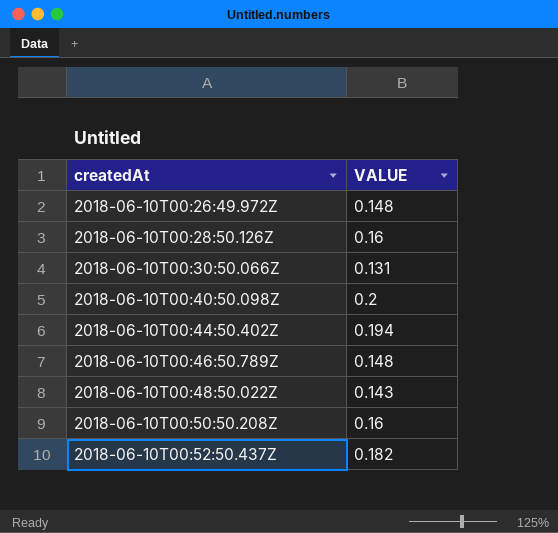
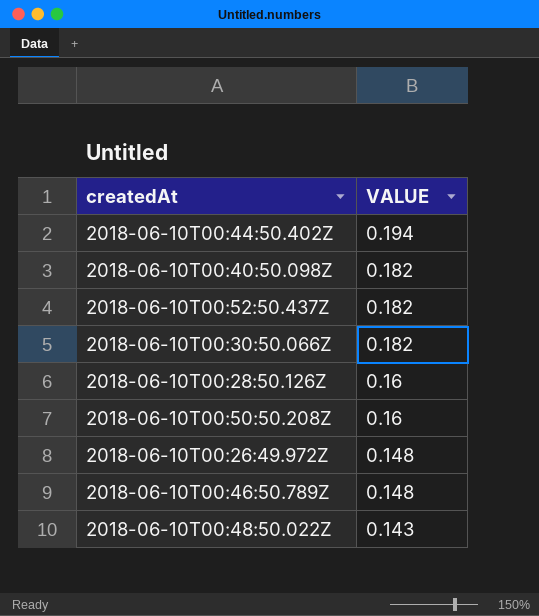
row order: createdAt ascending -> VALUE descending
2018-06-10T00:40:50.098Z | VALUE: 0.2 -> 0.182
2018-06-10T00:30:50.066Z | VALUE: 0.131 -> 0.182

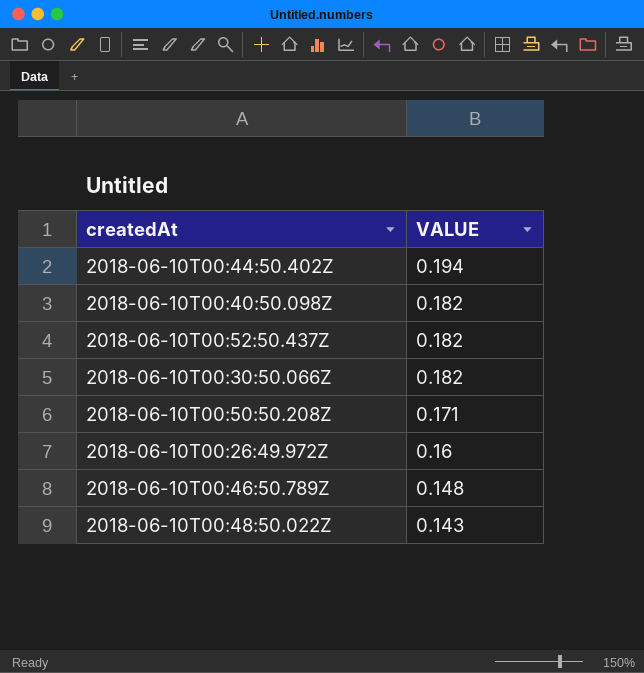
row 2018-06-10T00:28:50.126Z: 0.16 -> none
2018-06-10T00:50:50.208Z | VALUE: 0.16 -> 0.171
2018-06-10T00:26:49.972Z | VALUE: 0.148 -> 0.16

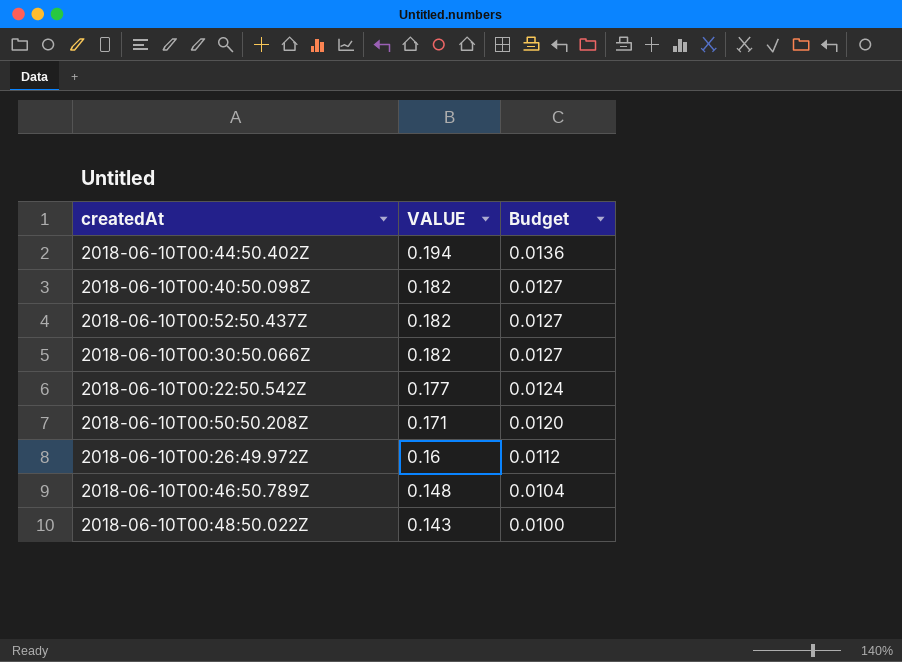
column Budget | formula: none -> [VALUE] * 0.07
row 2018-06-10T00:22:50.542Z: none -> 0.177 | 0.0124

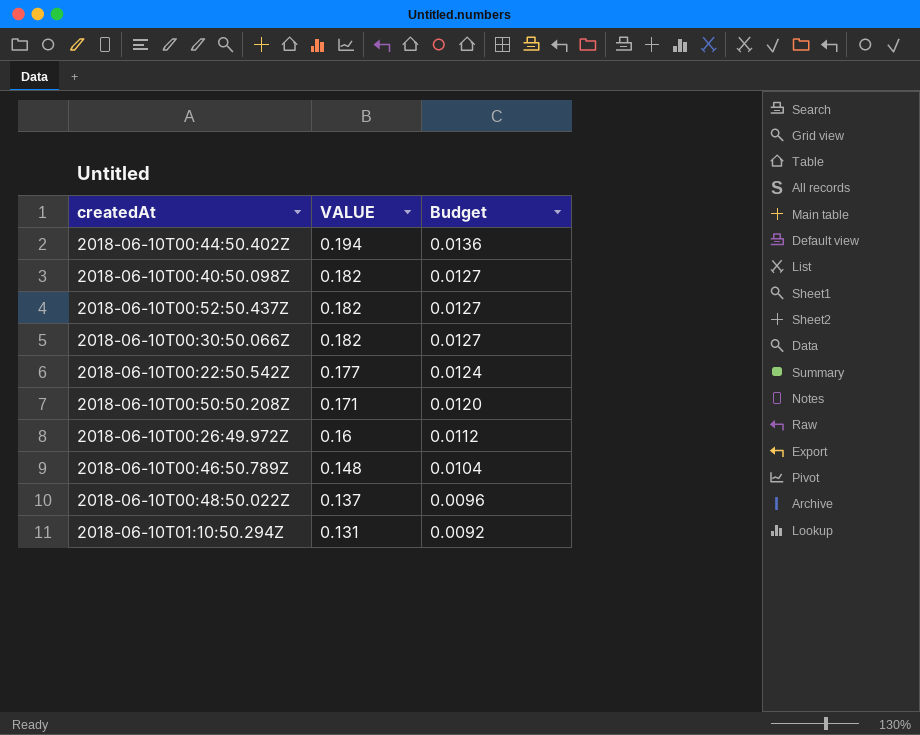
2018-06-10T00:48:50.022Z | VALUE: 0.143 -> 0.137
2018-06-10T00:48:50.022Z | Budget: 0.0100 -> 0.0096
row 2018-06-10T01:10:50.294Z: none -> 0.131 | 0.0092

